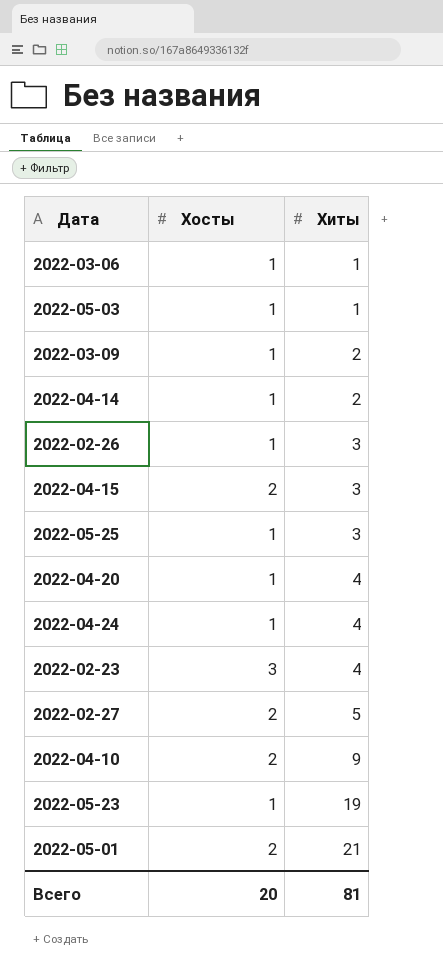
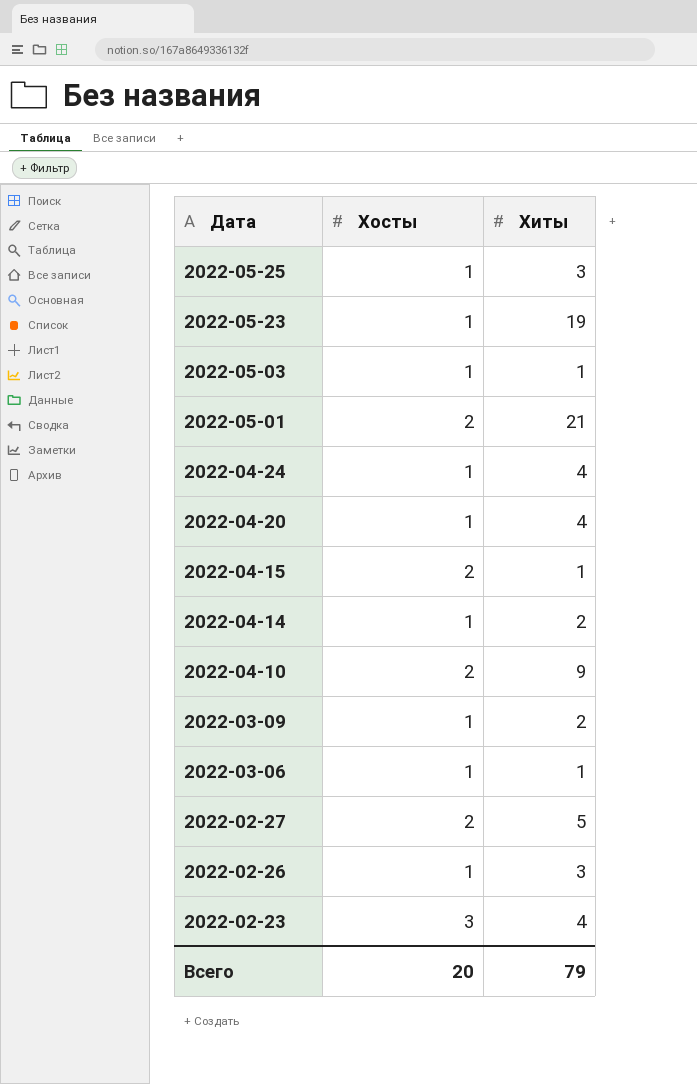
row order: Хиты ascending -> Дата descending
2022-04-15 | Хиты: 3 -> 1
Всего | Хиты: 81 -> 79

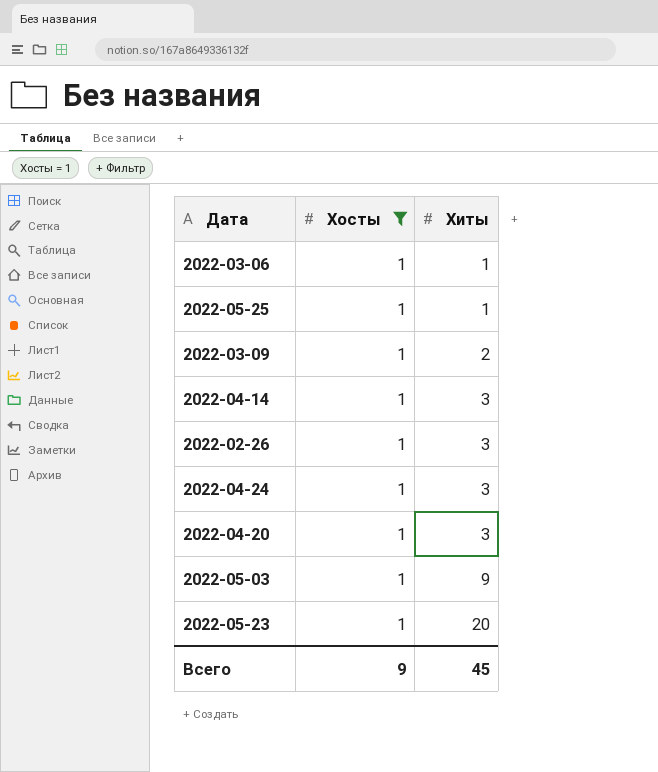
filter: none -> Хосты = 1
row order: Дата descending -> Хиты ascending
2022-05-25 | Хиты: 3 -> 1
2022-04-14 | Хиты: 2 -> 3
2022-04-24 | Хиты: 4 -> 3
2022-04-20 | Хиты: 4 -> 3
2022-05-03 | Хиты: 1 -> 9
2022-05-23 | Хиты: 19 -> 20
Всего | Хосты: 20 -> 9
Всего | Хиты: 79 -> 45

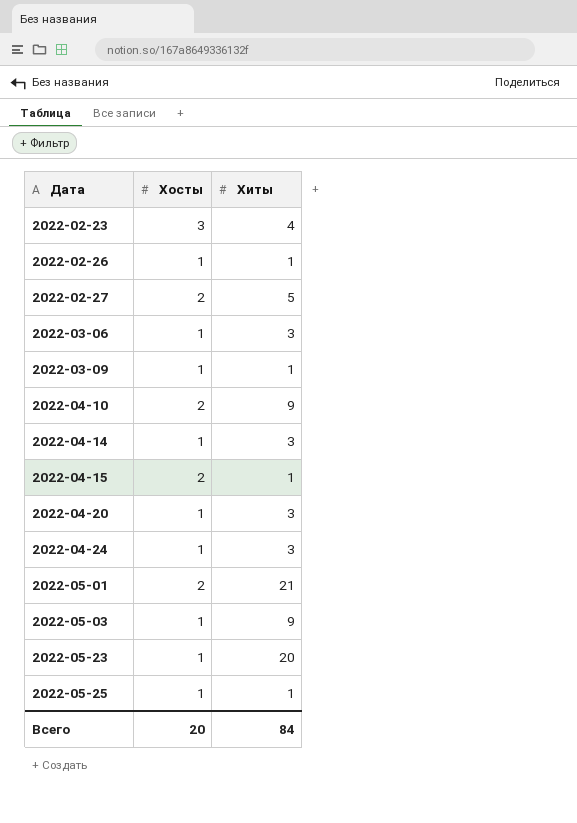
filter: Хосты = 1 -> none
row order: Хиты ascending -> Дата ascending
2022-02-26 | Хиты: 3 -> 1
2022-03-06 | Хиты: 1 -> 3
2022-03-09 | Хиты: 2 -> 1
Всего | Хосты: 9 -> 20
Всего | Хиты: 45 -> 84

